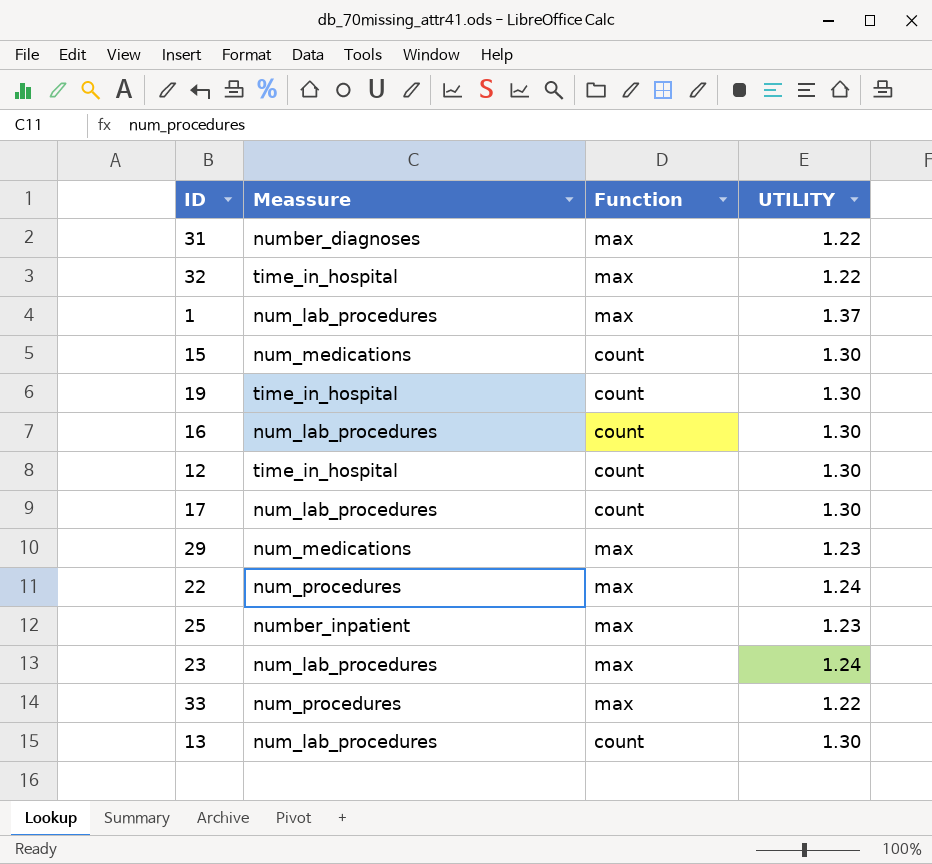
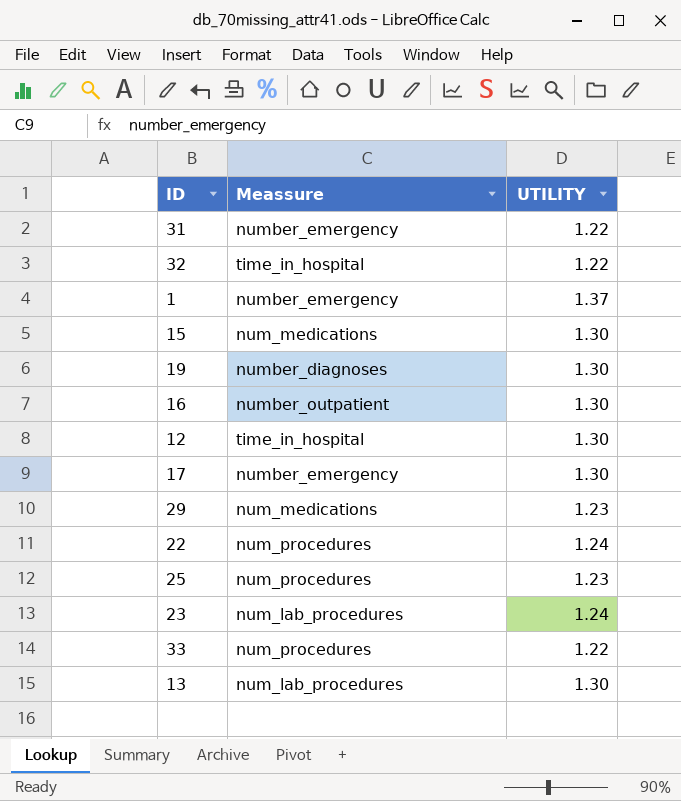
column Function | position: 3 -> none
31 | Meassure: number_diagnoses -> number_emergency
1 | Meassure: num_lab_procedures -> number_emergency
19 | Meassure: time_in_hospital -> number_diagnoses
16 | Meassure: num_lab_procedures -> number_outpatient
17 | Meassure: num_lab_procedures -> number_emergency
25 | Meassure: number_inpatient -> num_procedures

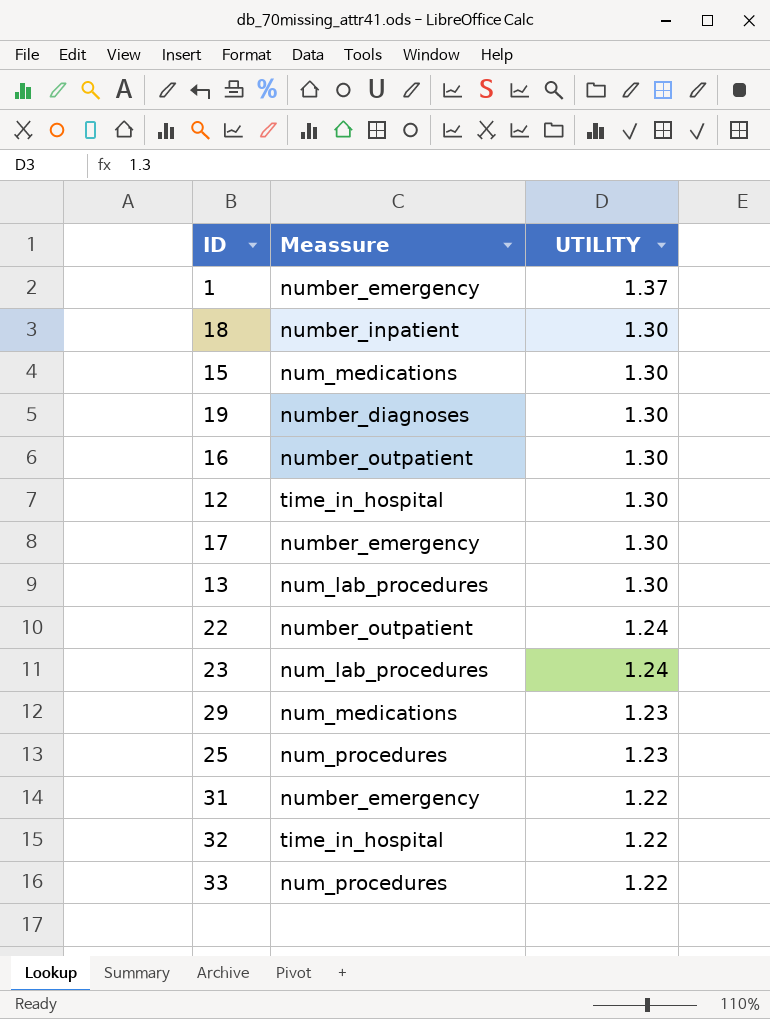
row order: none -> UTILITY descending
row 18: none -> number_inpatient | 1.30
22 | Meassure: num_procedures -> number_outpatient

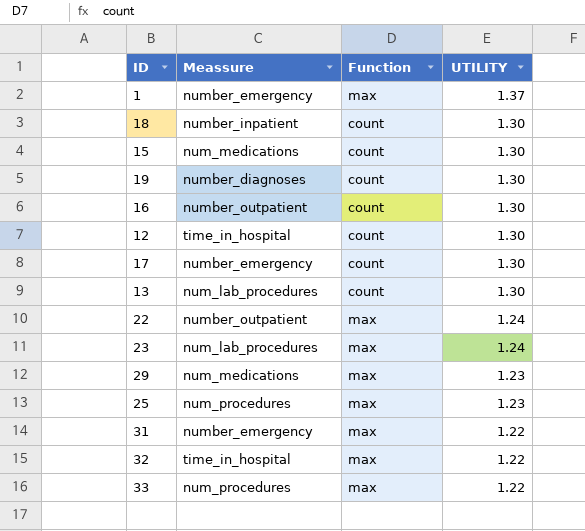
column Function | position: none -> 3

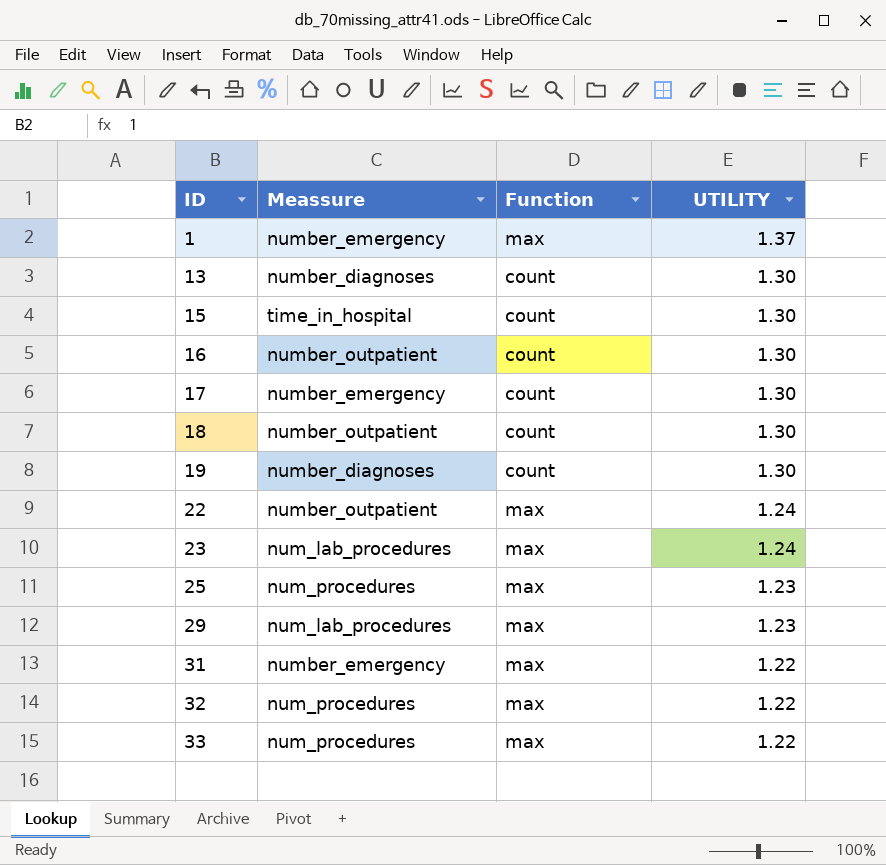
row order: UTILITY descending -> ID ascending
row 12: time_in_hospital | count | 1.30 -> none
13 | Meassure: num_lab_procedures -> number_diagnoses
15 | Meassure: num_medications -> time_in_hospital
18 | Meassure: number_inpatient -> number_outpatient
29 | Meassure: num_medications -> num_lab_procedures
32 | Meassure: time_in_hospital -> num_procedures

